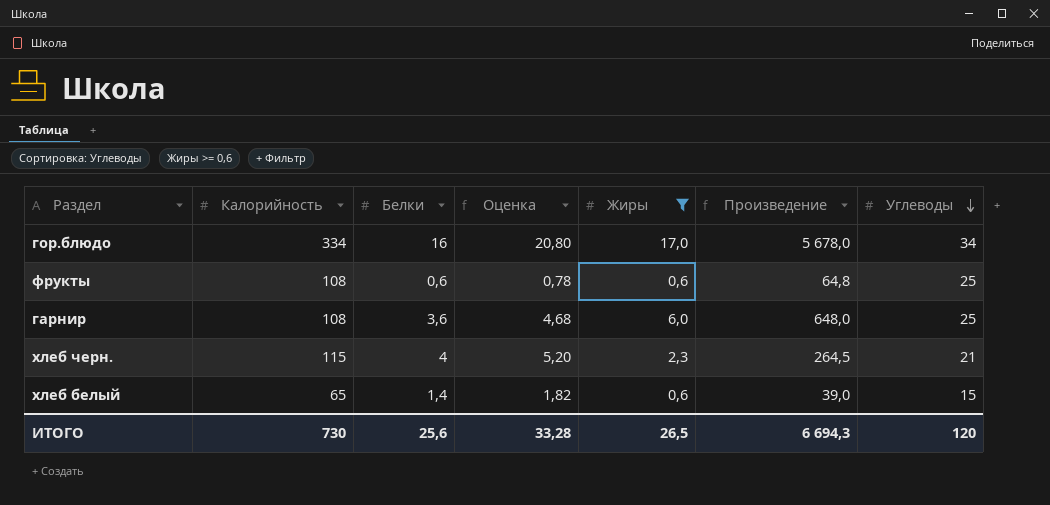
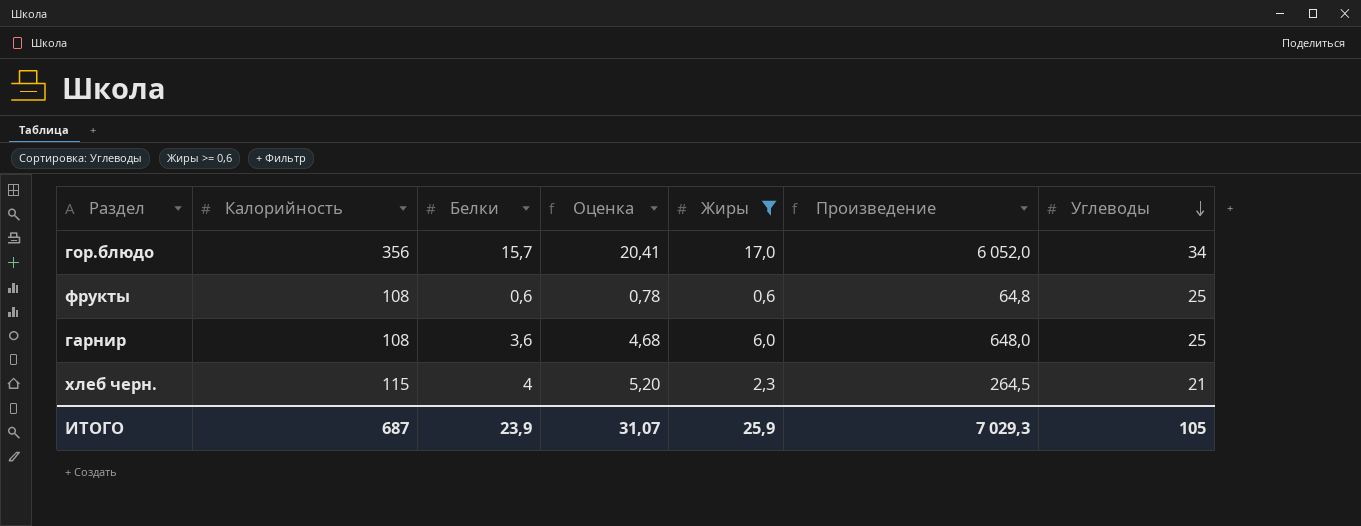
row хлеб белый: 65 | 1,4 | 1,82 | 0,6 | 39,0 | 15 -> none
гор.блюдо | Калорийность: 334 -> 356
гор.блюдо | Белки: 16 -> 15,7
гор.блюдо | Оценка: 20,80 -> 20,41
гор.блюдо | Произведение: 5 678,0 -> 6 052,0
ИТОГО | Калорийность: 730 -> 687
ИТОГО | Белки: 25,6 -> 23,9
ИТОГО | Оценка: 33,28 -> 31,07
ИТОГО | Жиры: 26,5 -> 25,9
ИТОГО | Произведение: 6 694,3 -> 7 029,3
ИТОГО | Углеводы: 120 -> 105

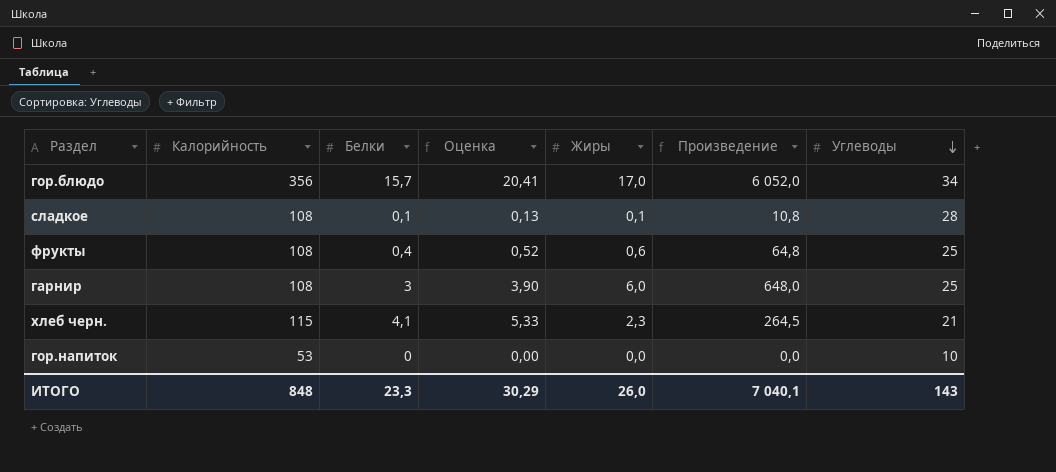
filter: Жиры >= 0,6 -> none
фрукты | Белки: 0,6 -> 0,4
фрукты | Оценка: 0,78 -> 0,52
гарнир | Белки: 3,6 -> 3
гарнир | Оценка: 4,68 -> 3,90
хлеб черн. | Белки: 4 -> 4,1
хлеб черн. | Оценка: 5,20 -> 5,33
ИТОГО | Калорийность: 687 -> 848
ИТОГО | Белки: 23,9 -> 23,3
ИТОГО | Оценка: 31,07 -> 30,29
ИТОГО | Жиры: 25,9 -> 26,0
ИТОГО | Произведение: 7 029,3 -> 7 040,1
ИТОГО | Углеводы: 105 -> 143

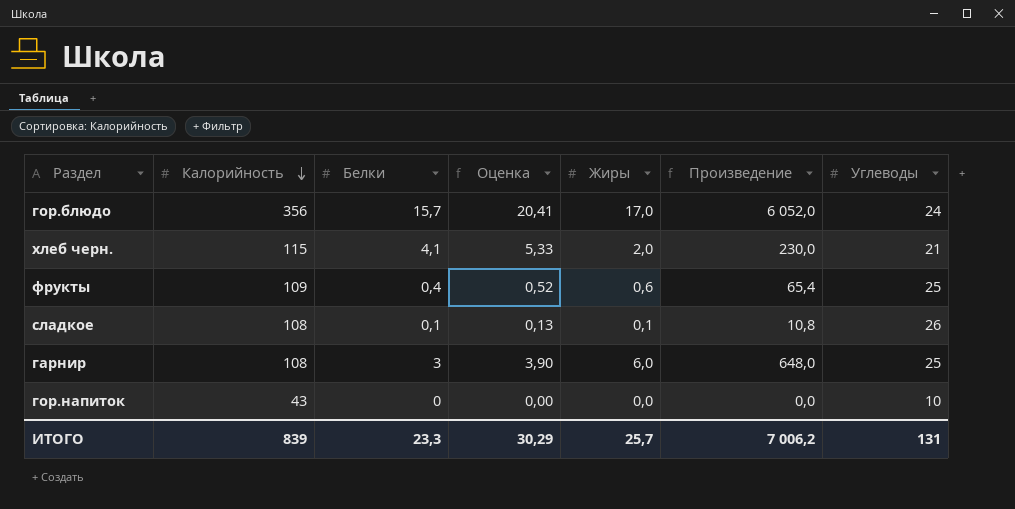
row order: Углеводы descending -> Калорийность descending
гор.блюдо | Углеводы: 34 -> 24
хлеб черн. | Жиры: 2,3 -> 2,0
хлеб черн. | Произведение: 264,5 -> 230,0
фрукты | Калорийность: 108 -> 109
фрукты | Произведение: 64,8 -> 65,4
сладкое | Углеводы: 28 -> 26
гор.напиток | Калорийность: 53 -> 43
ИТОГО | Калорийность: 848 -> 839
ИТОГО | Жиры: 26,0 -> 25,7
ИТОГО | Произведение: 7 040,1 -> 7 006,2
ИТОГО | Углеводы: 143 -> 131

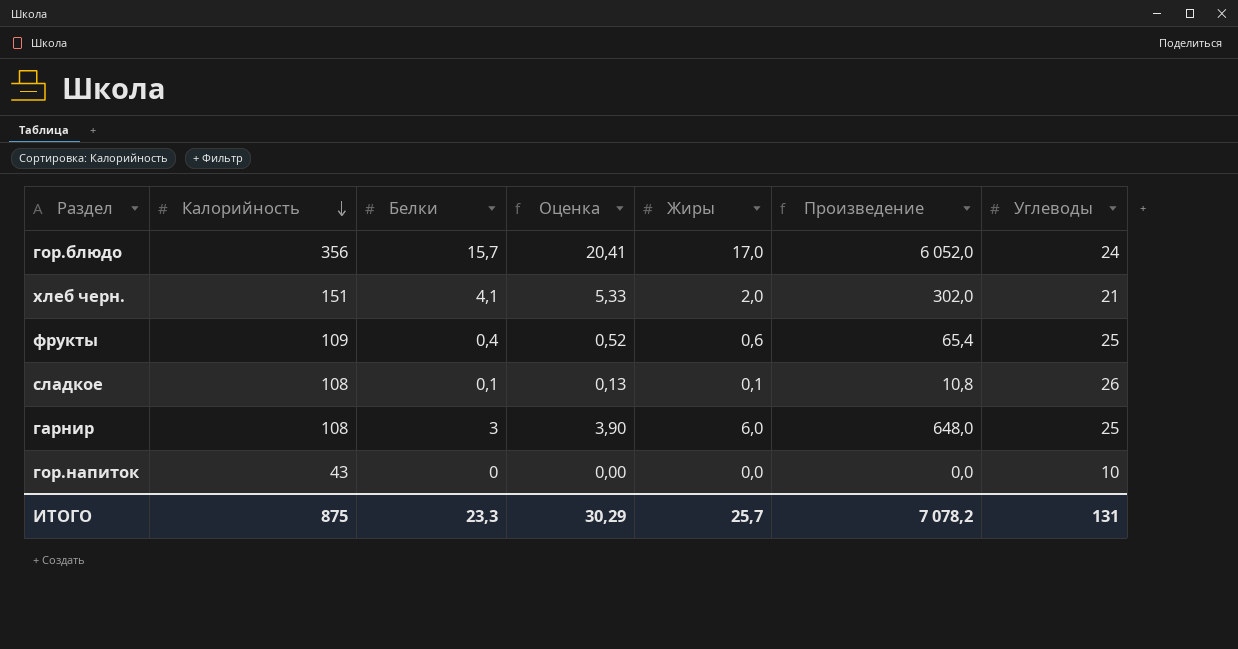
хлеб черн. | Калорийность: 115 -> 151
хлеб черн. | Произведение: 230,0 -> 302,0
ИТОГО | Калорийность: 839 -> 875
ИТОГО | Произведение: 7 006,2 -> 7 078,2

